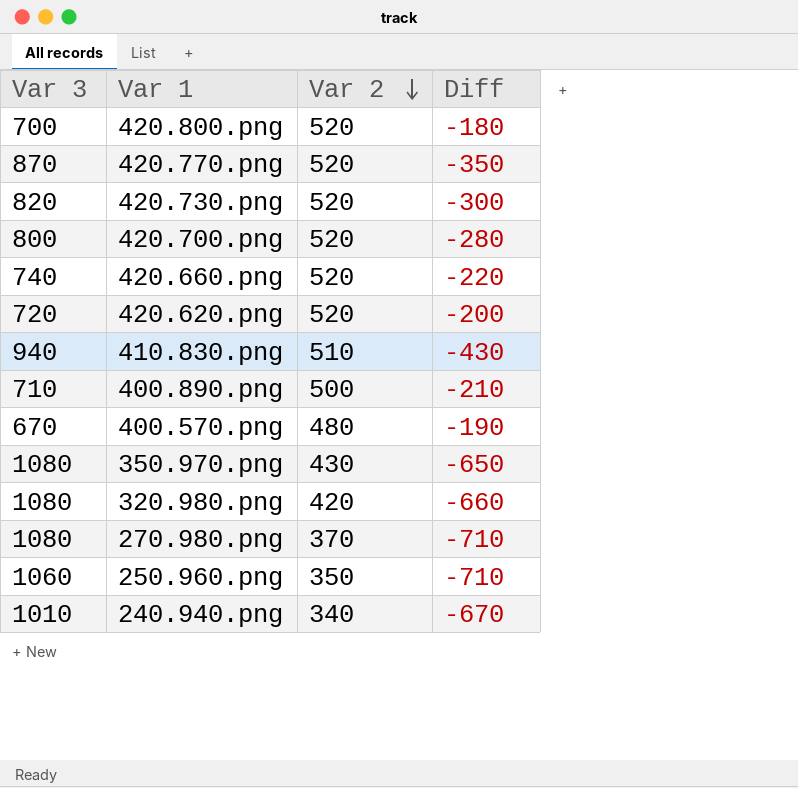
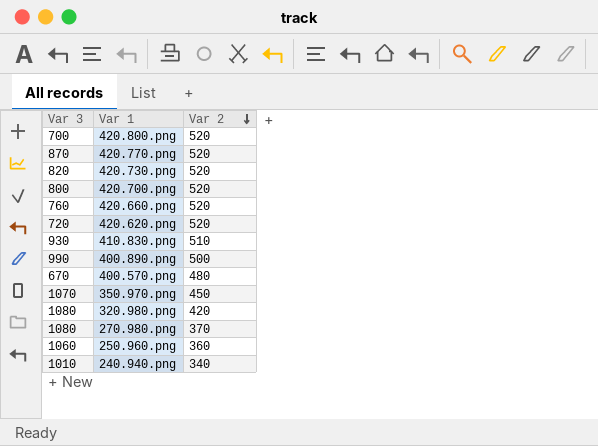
column Diff | formula: [Var 2] - [Var 3] -> none
420.660.png | Var 3: 740 -> 760
410.830.png | Var 3: 940 -> 930
400.890.png | Var 3: 710 -> 990
350.970.png | Var 3: 1080 -> 1070
350.970.png | Var 2: 430 -> 450
250.960.png | Var 2: 350 -> 360

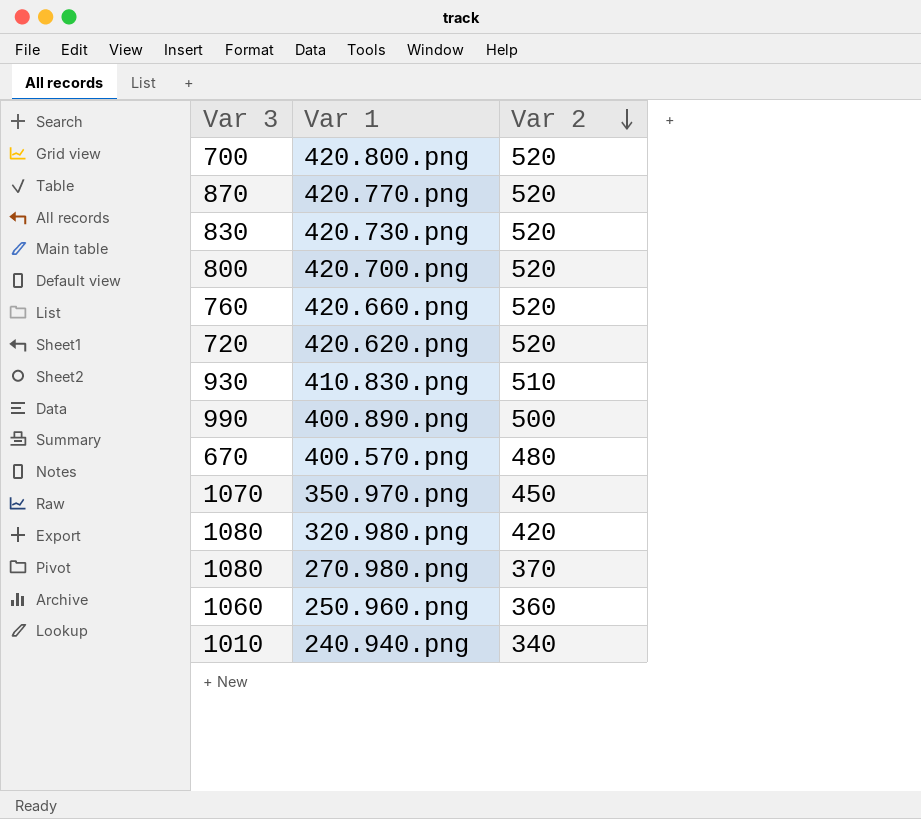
420.730.png | Var 3: 820 -> 830

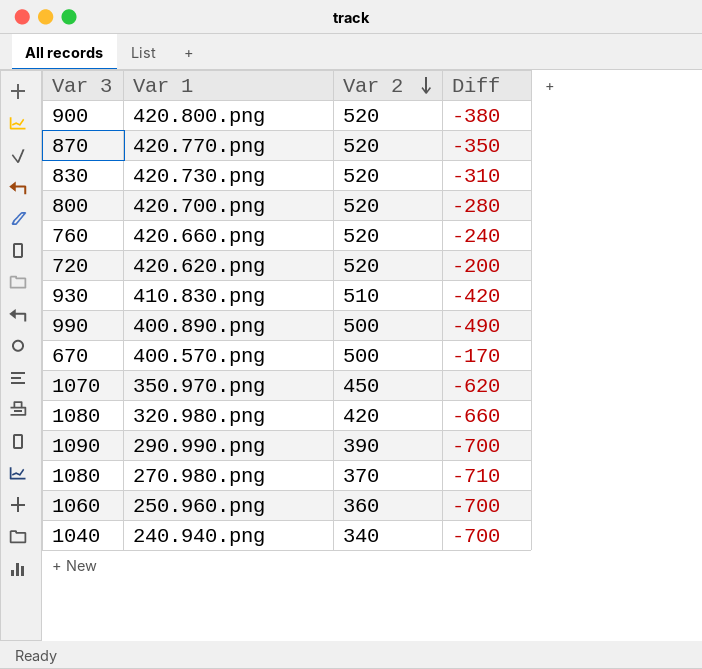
column Diff | formula: none -> [Var 2] - [Var 3]
420.800.png | Var 3: 700 -> 900
400.570.png | Var 2: 480 -> 500
row 290.990.png: none -> 1090 | 390 | -700
240.940.png | Var 3: 1010 -> 1040

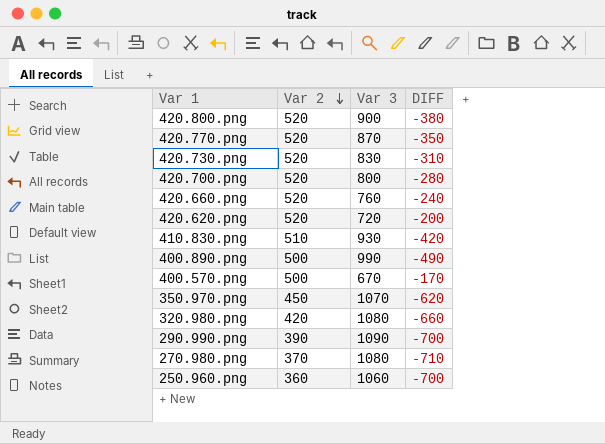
column Var 3 | position: 1 -> 3
column name: Diff -> DIFF
row 240.940.png: 1040 | 340 | -700 -> none

